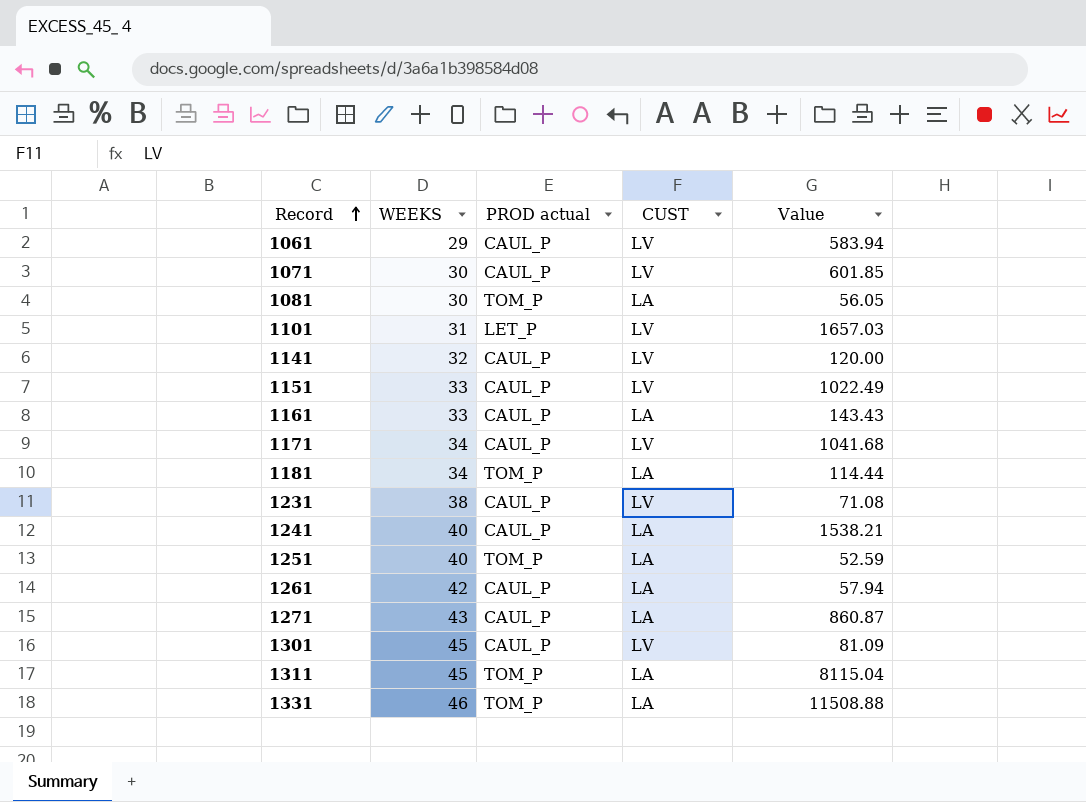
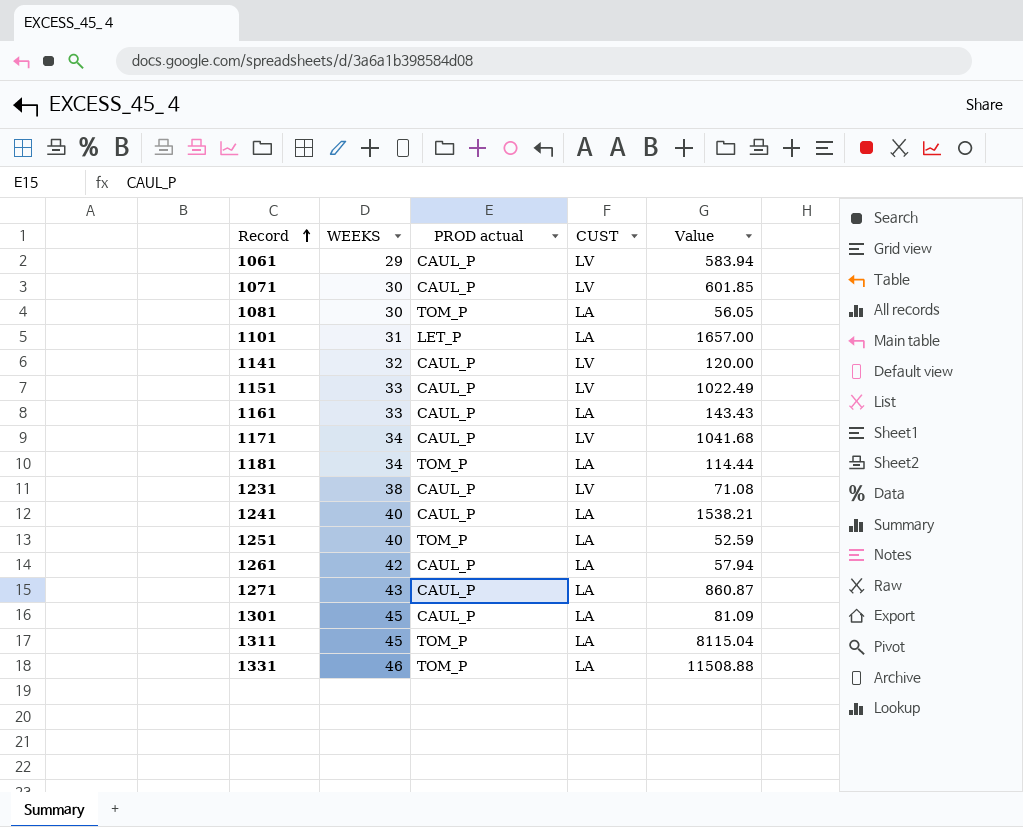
1101 | CUST: LV -> LA
1101 | Value: 1657.03 -> 1657.00
1301 | CUST: LV -> LA

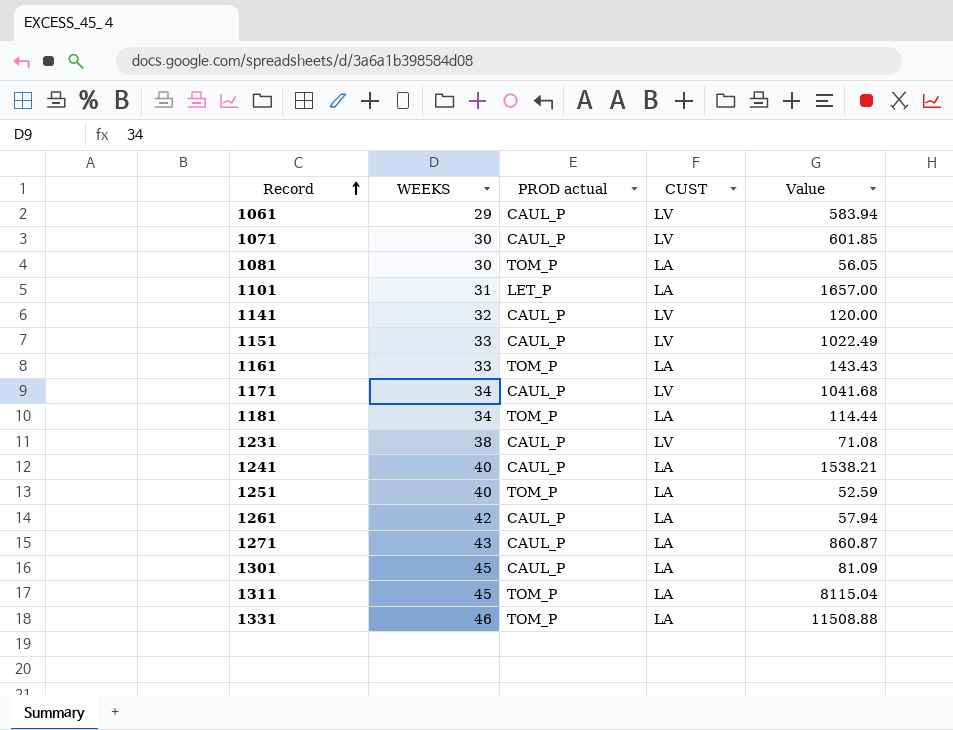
1161 | PROD actual: CAUL_P -> TOM_P

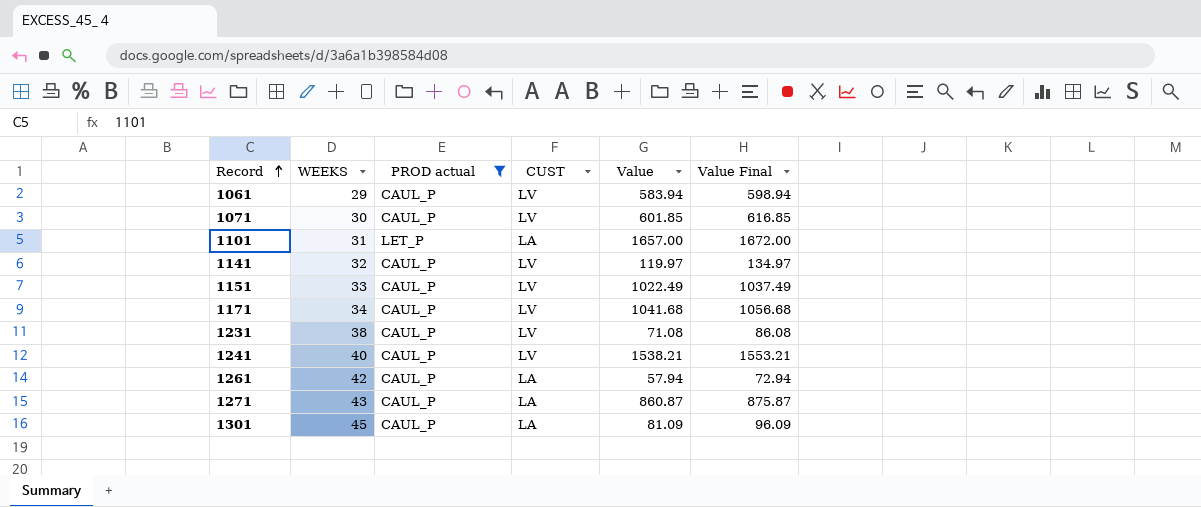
filter: none -> PROD actual != TOM_P
column Value Final | formula: none -> [Value] + 15
1141 | Value: 120.00 -> 119.97
1241 | CUST: LA -> LV

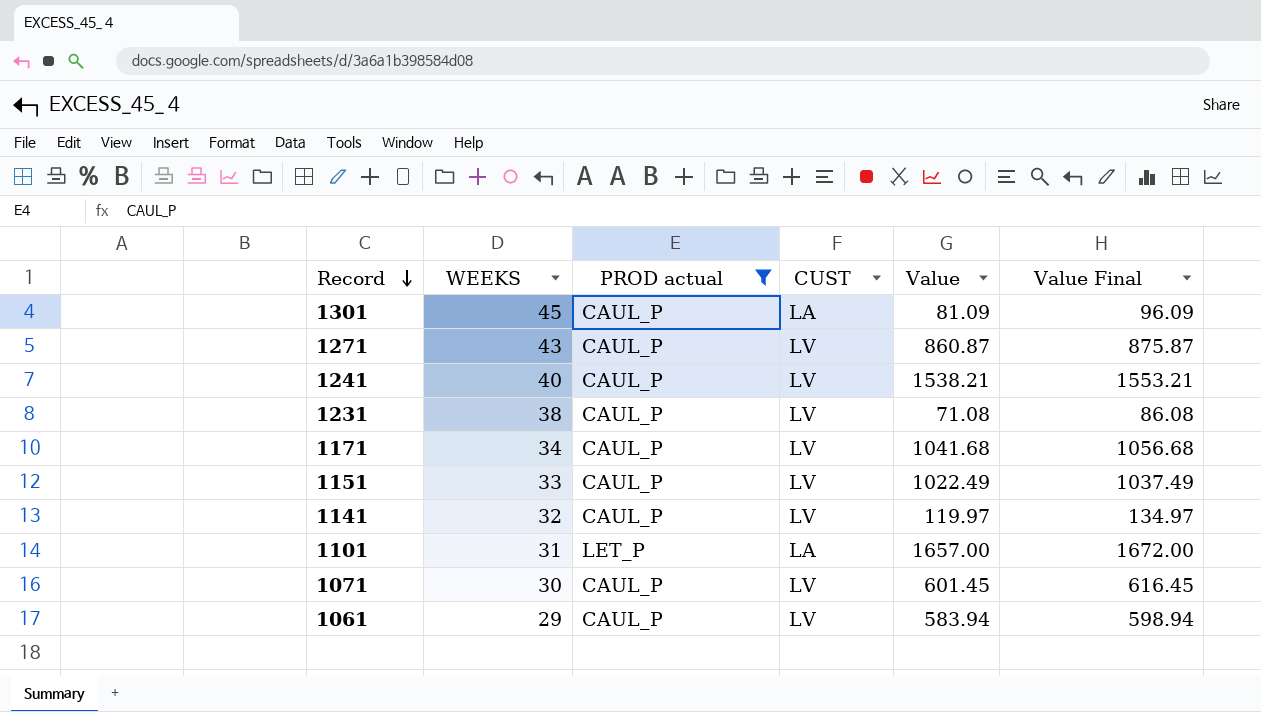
row order: Record ascending -> Record descending
row 1261: 42 | CAUL_P | LA | 57.94 | 72.94 -> none
1271 | CUST: LA -> LV
1071 | Value: 601.85 -> 601.45
1071 | Value Final: 616.85 -> 616.45

